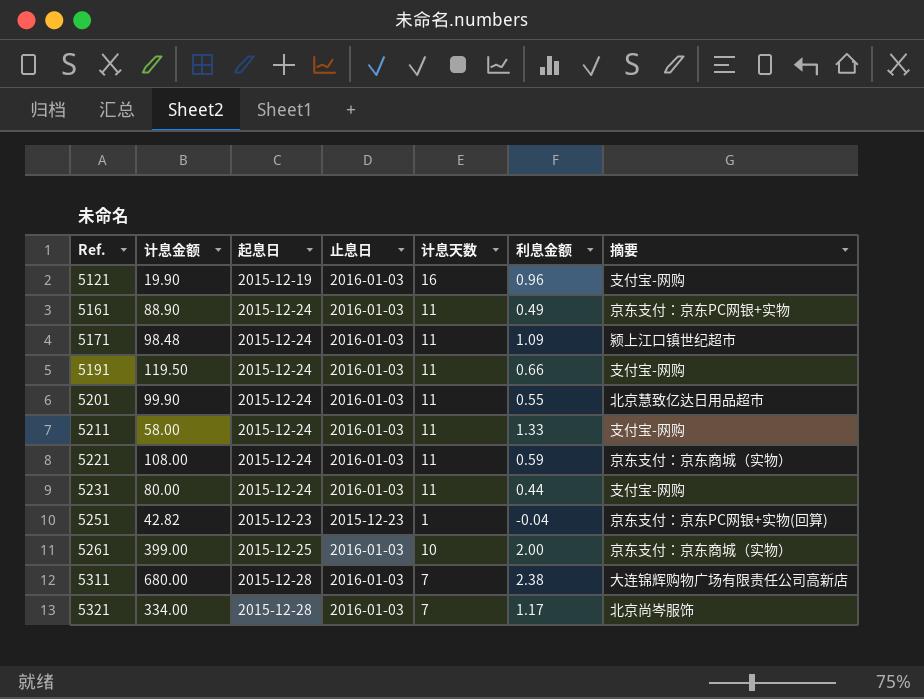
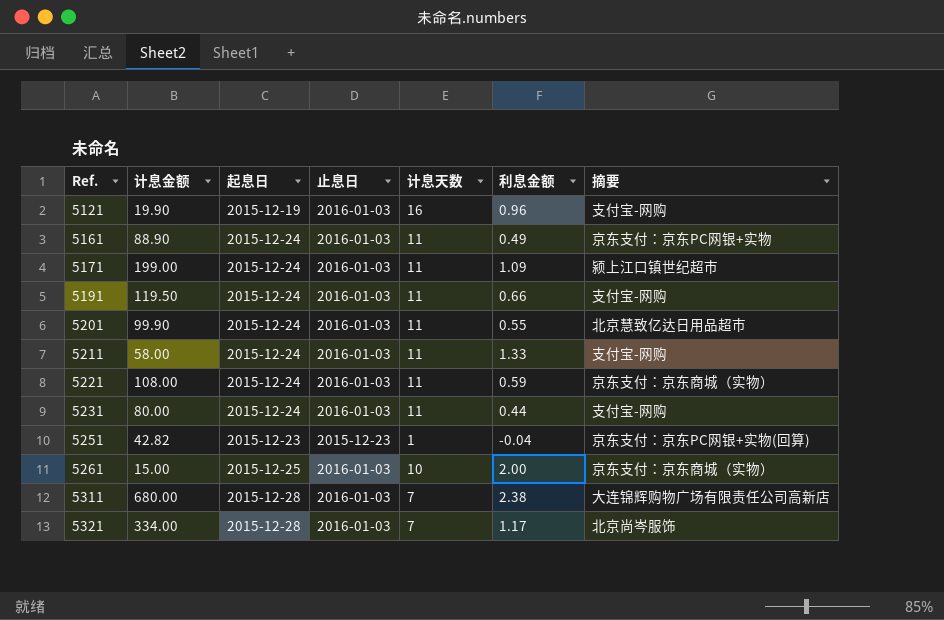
5171 | 计息金额: 98.48 -> 199.00
5261 | 计息金额: 399.00 -> 15.00

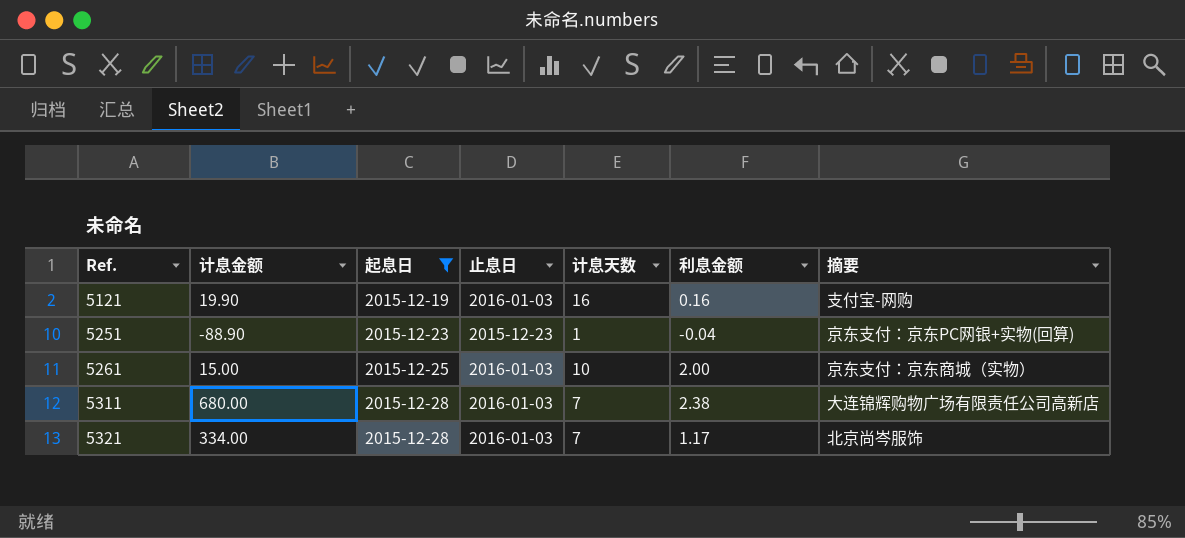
filter: none -> 起息日 != 2015-12-24
5121 | 利息金额: 0.96 -> 0.16
5251 | 计息金额: 42.82 -> -88.90

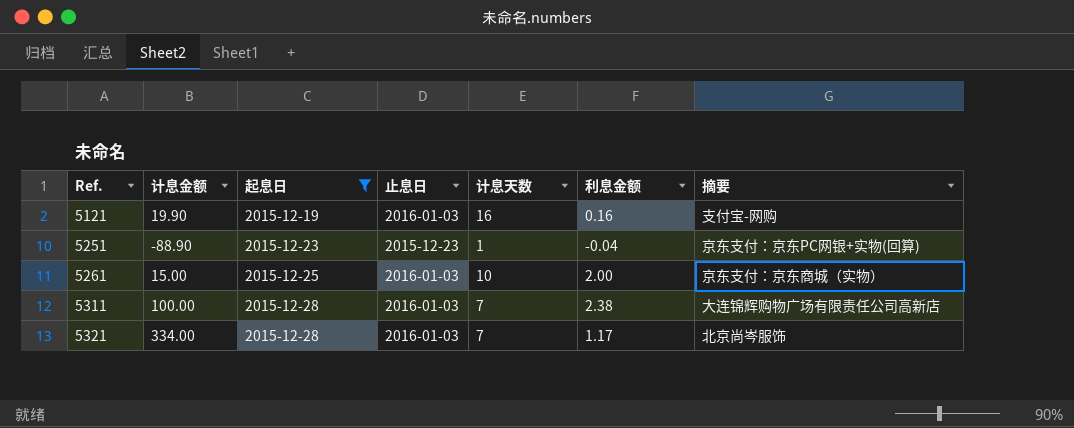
5311 | 计息金额: 680.00 -> 100.00

